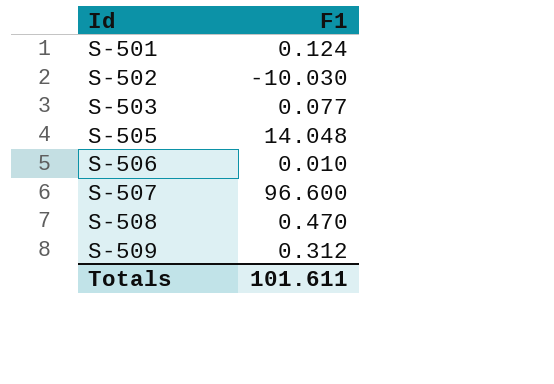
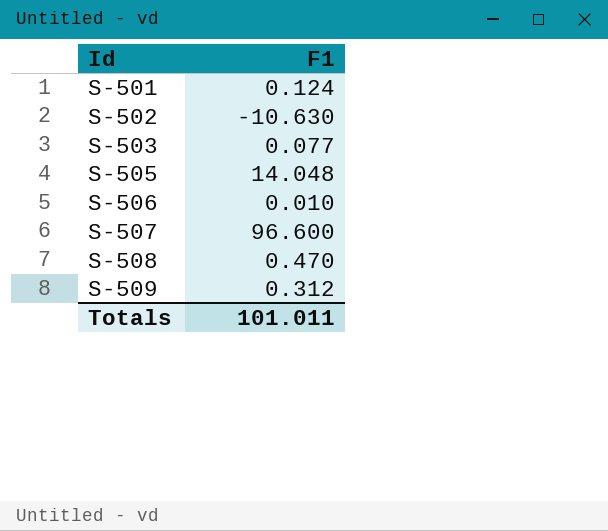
S-502 | F1: -10.030 -> -10.630
Totals | F1: 101.611 -> 101.011

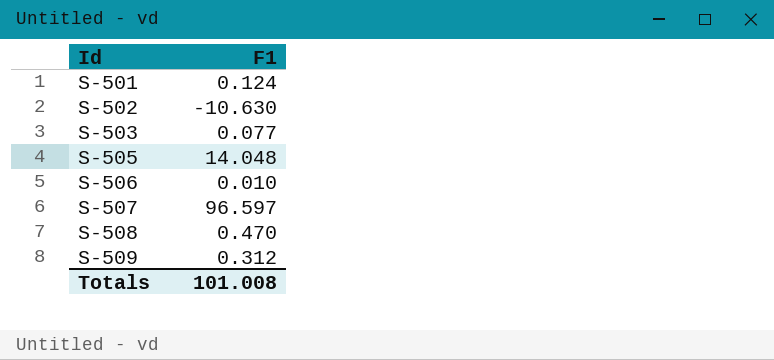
S-507 | F1: 96.600 -> 96.597
Totals | F1: 101.011 -> 101.008

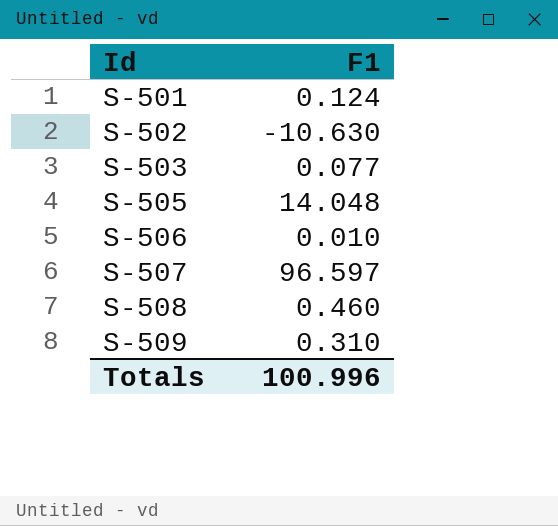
S-508 | F1: 0.470 -> 0.460
S-509 | F1: 0.312 -> 0.310
Totals | F1: 101.008 -> 100.996

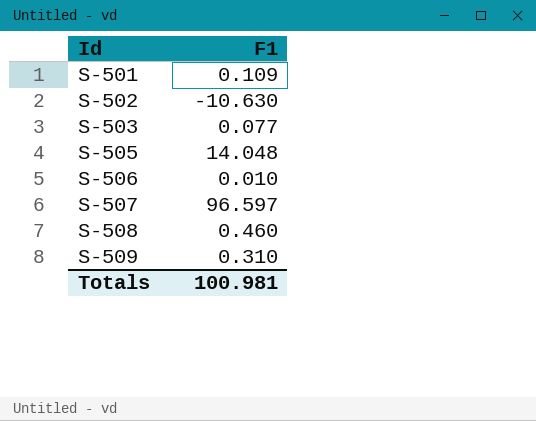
S-501 | F1: 0.124 -> 0.109
Totals | F1: 100.996 -> 100.981

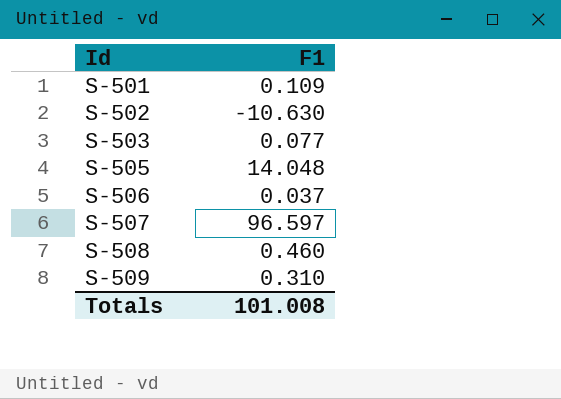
S-506 | F1: 0.010 -> 0.037
Totals | F1: 100.981 -> 101.008

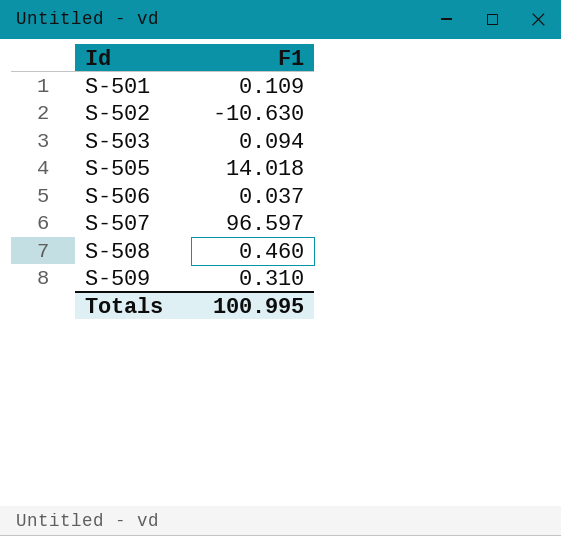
S-503 | F1: 0.077 -> 0.094
S-505 | F1: 14.048 -> 14.018
Totals | F1: 101.008 -> 100.995

